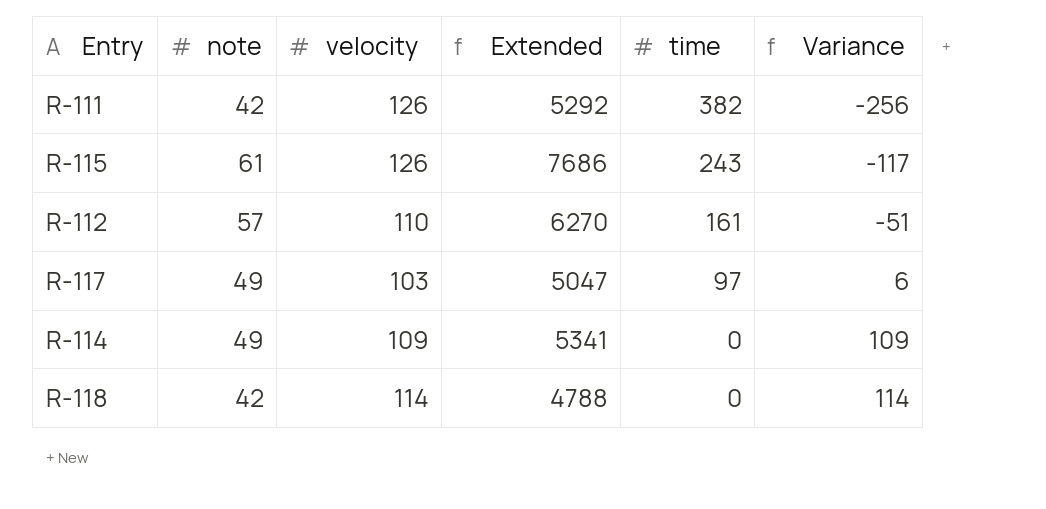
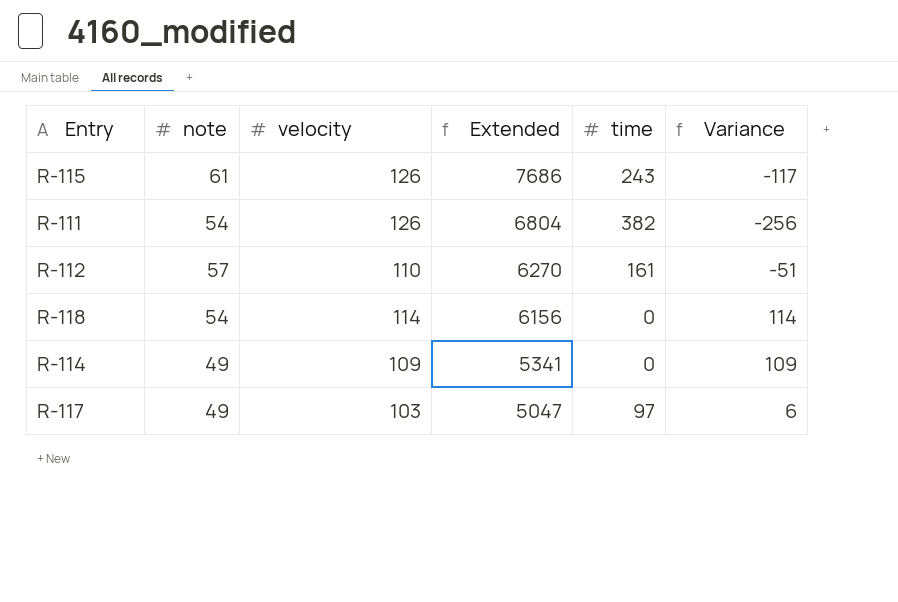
row order: time descending -> Extended descending
R-111 | note: 42 -> 54
R-111 | Extended: 5292 -> 6804
R-118 | note: 42 -> 54
R-118 | Extended: 4788 -> 6156

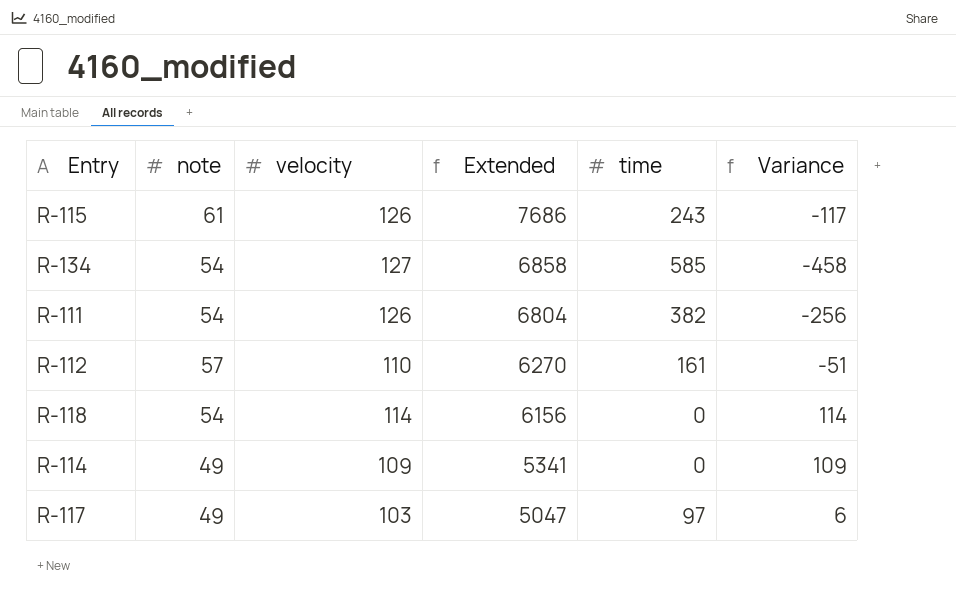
row R-134: none -> 54 | 127 | 6858 | 585 | -458

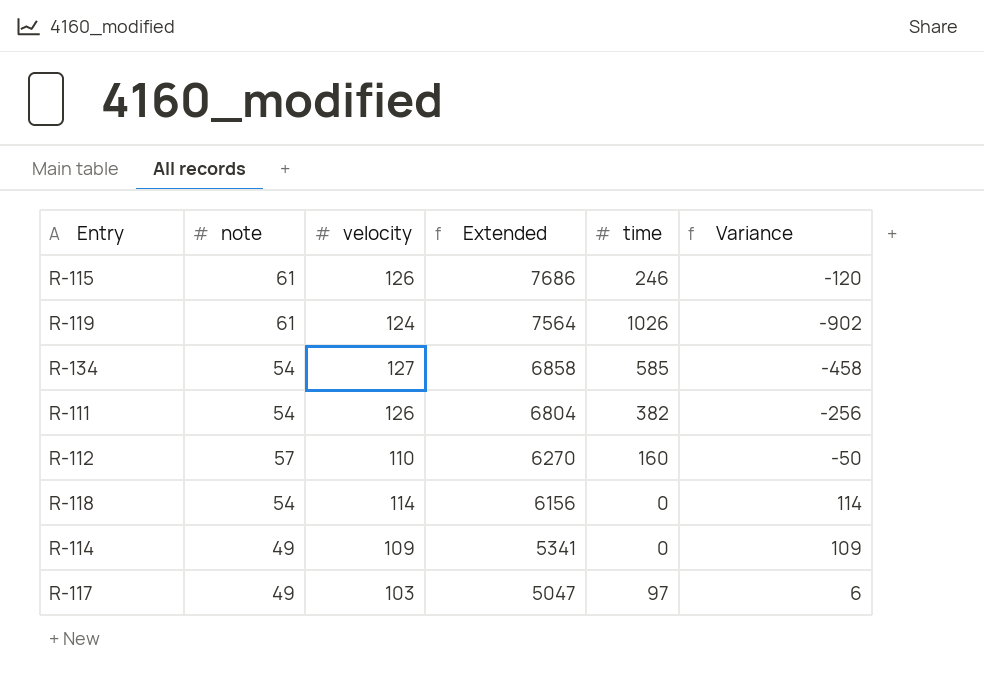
R-115 | time: 243 -> 246
R-115 | Variance: -117 -> -120
row R-119: none -> 61 | 124 | 7564 | 1026 | -902
R-112 | time: 161 -> 160
R-112 | Variance: -51 -> -50

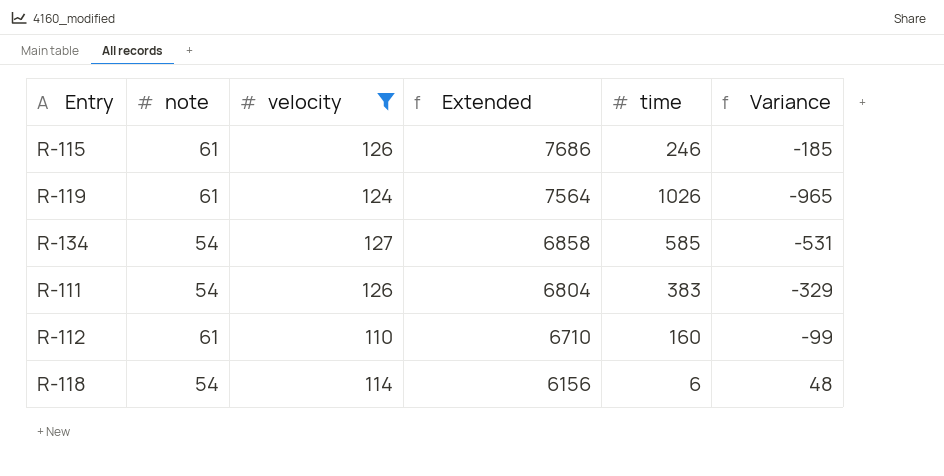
filter: none -> velocity >= 110
column Variance | formula: [velocity] - [time] -> [note] - [time]
R-111 | time: 382 -> 383
R-112 | note: 57 -> 61
R-112 | Extended: 6270 -> 6710
R-118 | time: 0 -> 6

